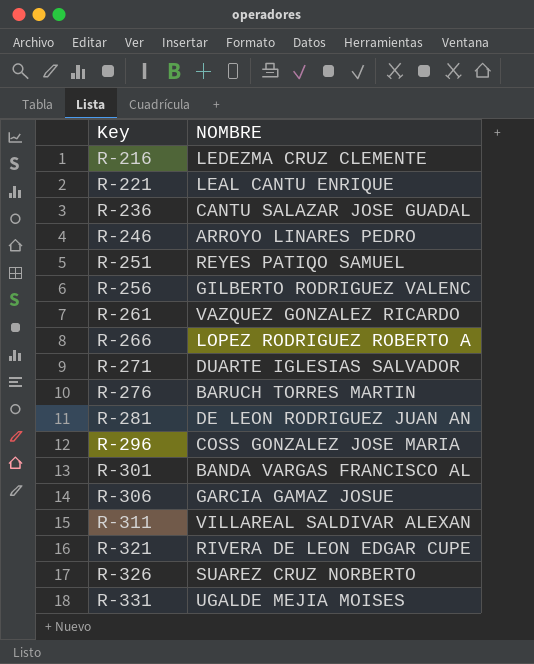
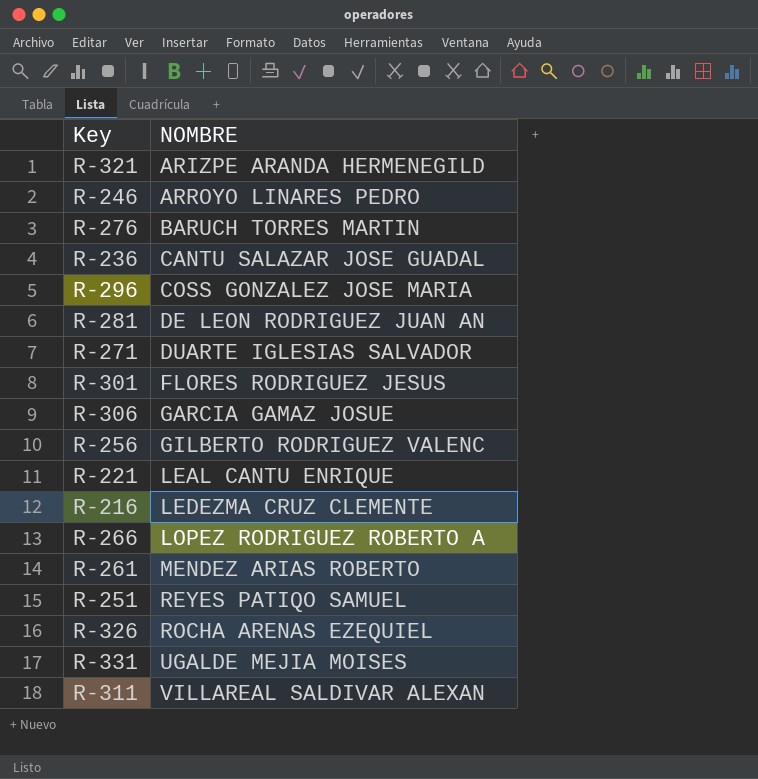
row order: Key ascending -> NOMBRE ascending
R-321 | NOMBRE: RIVERA DE LEON EDGAR CUPE -> ARIZPE ARANDA HERMENEGILD
R-301 | NOMBRE: BANDA VARGAS FRANCISCO AL -> FLORES RODRIGUEZ JESUS
R-261 | NOMBRE: VAZQUEZ GONZALEZ RICARDO -> MENDEZ ARIAS ROBERTO
R-326 | NOMBRE: SUAREZ CRUZ NORBERTO -> ROCHA ARENAS EZEQUIEL

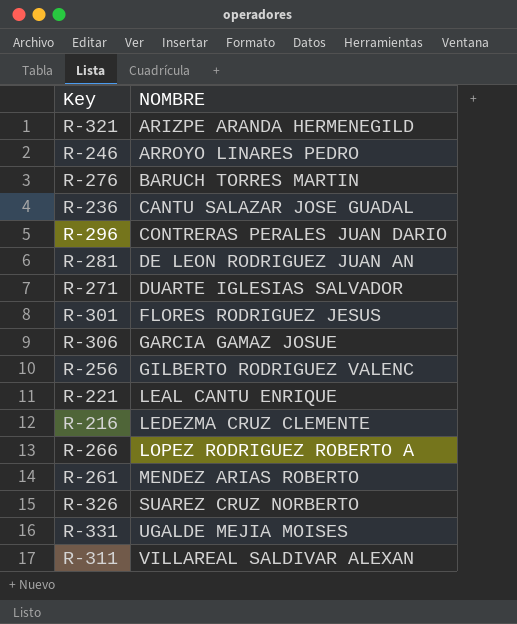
row R-251: REYES PATIQO SAMUEL -> none
R-296 | NOMBRE: COSS GONZALEZ JOSE MARIA -> CONTRERAS PERALES JUAN DARIO
R-326 | NOMBRE: ROCHA ARENAS EZEQUIEL -> SUAREZ CRUZ NORBERTO

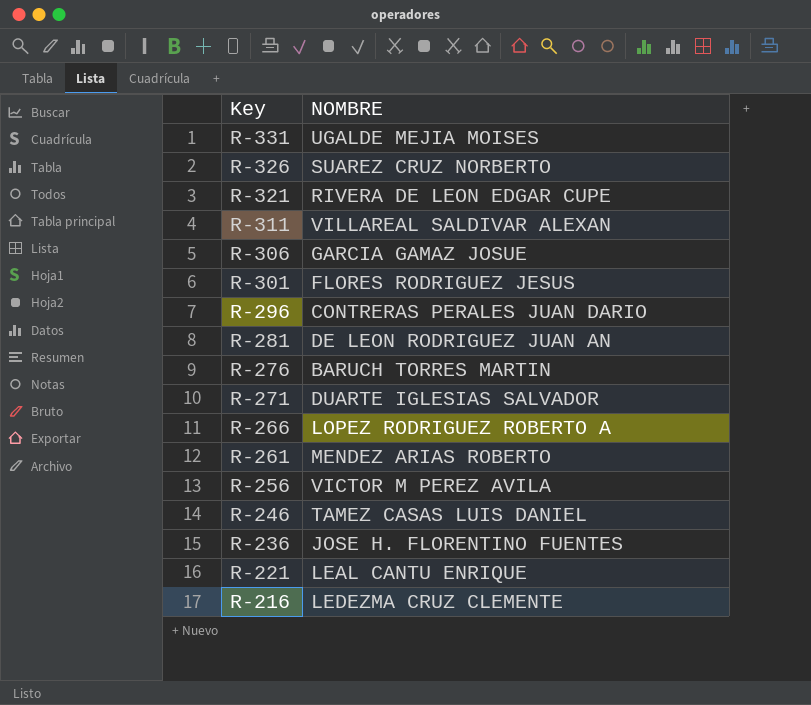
row order: NOMBRE ascending -> Key descending
R-321 | NOMBRE: ARIZPE ARANDA HERMENEGILD -> RIVERA DE LEON EDGAR CUPE
R-256 | NOMBRE: GILBERTO RODRIGUEZ VALENC -> VICTOR M PEREZ AVILA
R-246 | NOMBRE: ARROYO LINARES PEDRO -> TAMEZ CASAS LUIS DANIEL
R-236 | NOMBRE: CANTU SALAZAR JOSE GUADAL -> JOSE H. FLORENTINO FUENTES

